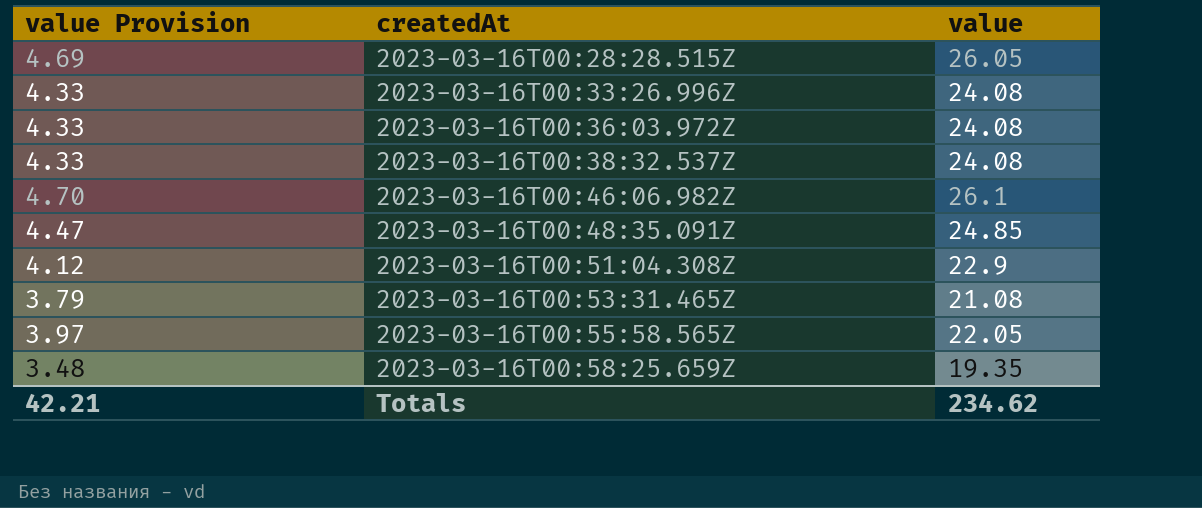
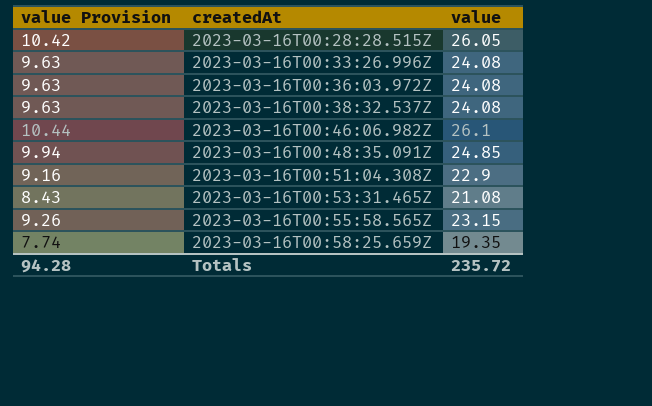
column value Provision | formula: [value] * 0.18 -> [value] * 0.4
2023-03-16T00:55:58.565Z | value: 22.05 -> 23.15
Totals | value Provision: 42.21 -> 94.28
Totals | value: 234.62 -> 235.72

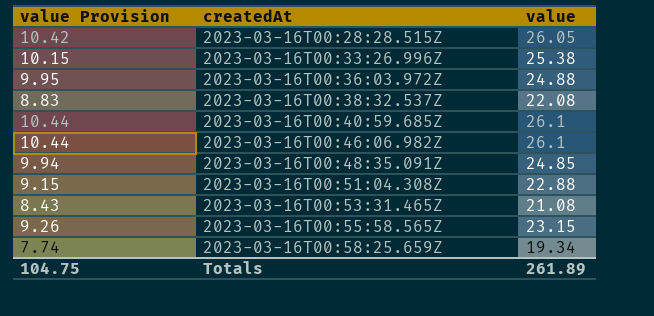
2023-03-16T00:33:26.996Z | value Provision: 9.63 -> 10.15
2023-03-16T00:33:26.996Z | value: 24.08 -> 25.38
2023-03-16T00:36:03.972Z | value Provision: 9.63 -> 9.95
2023-03-16T00:36:03.972Z | value: 24.08 -> 24.88
2023-03-16T00:38:32.537Z | value Provision: 9.63 -> 8.83
2023-03-16T00:38:32.537Z | value: 24.08 -> 22.08
row 2023-03-16T00:40:59.685Z: none -> 10.44 | 26.1
2023-03-16T00:51:04.308Z | value Provision: 9.16 -> 9.15
2023-03-16T00:51:04.308Z | value: 22.9 -> 22.88
2023-03-16T00:58:25.659Z | value: 19.35 -> 19.34
Totals | value Provision: 94.28 -> 104.75
Totals | value: 235.72 -> 261.89

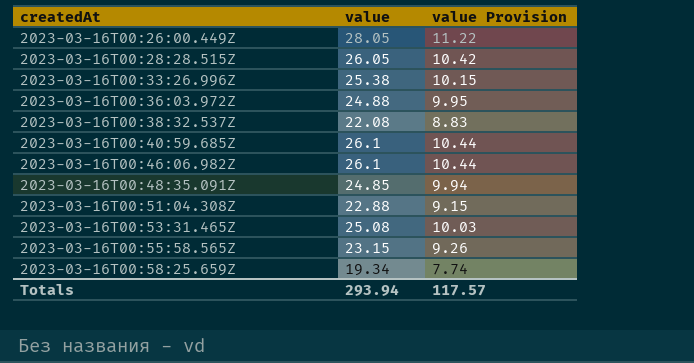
column value Provision | position: 1 -> 3
row 2023-03-16T00:26:00.449Z: none -> 28.05 | 11.22
2023-03-16T00:53:31.465Z | value: 21.08 -> 25.08
2023-03-16T00:53:31.465Z | value Provision: 8.43 -> 10.03
Totals | value: 261.89 -> 293.94
Totals | value Provision: 104.75 -> 117.57

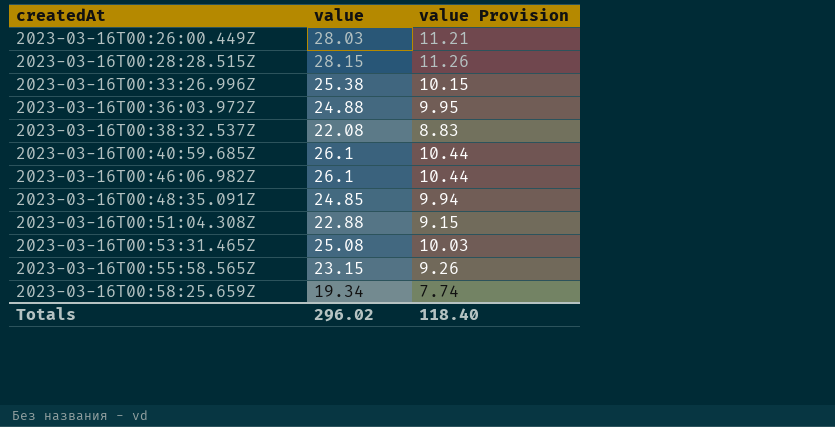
2023-03-16T00:26:00.449Z | value: 28.05 -> 28.03
2023-03-16T00:26:00.449Z | value Provision: 11.22 -> 11.21
2023-03-16T00:28:28.515Z | value: 26.05 -> 28.15
2023-03-16T00:28:28.515Z | value Provision: 10.42 -> 11.26
Totals | value: 293.94 -> 296.02
Totals | value Provision: 117.57 -> 118.40

